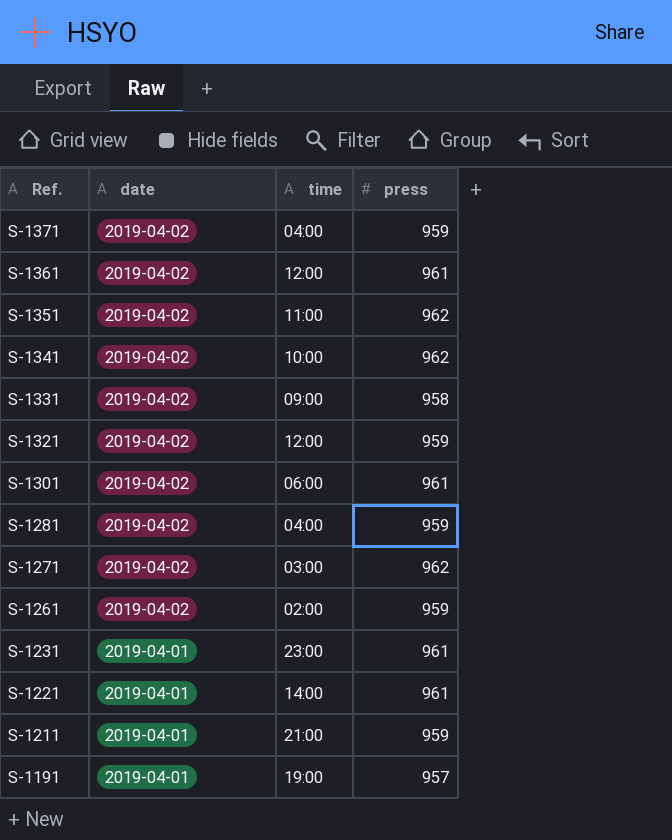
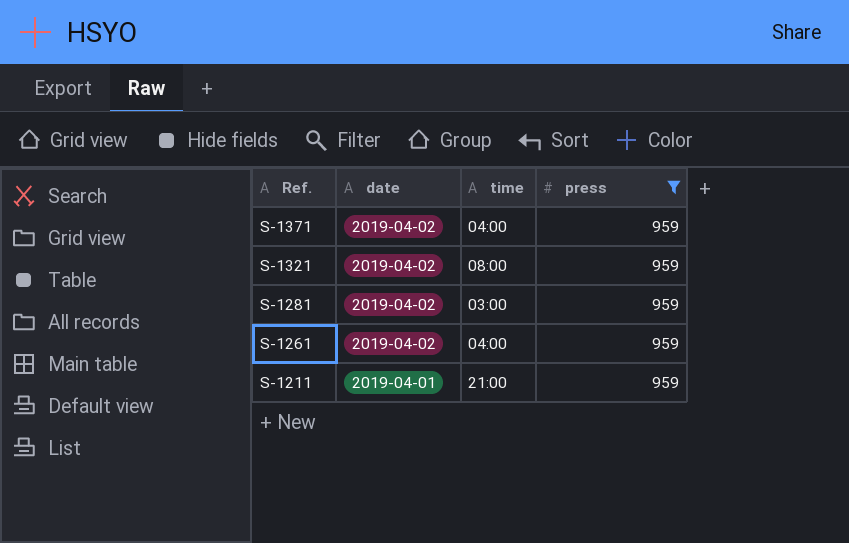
filter: none -> press = 959
S-1321 | time: 12:00 -> 08:00
S-1281 | time: 04:00 -> 03:00
S-1261 | time: 02:00 -> 04:00

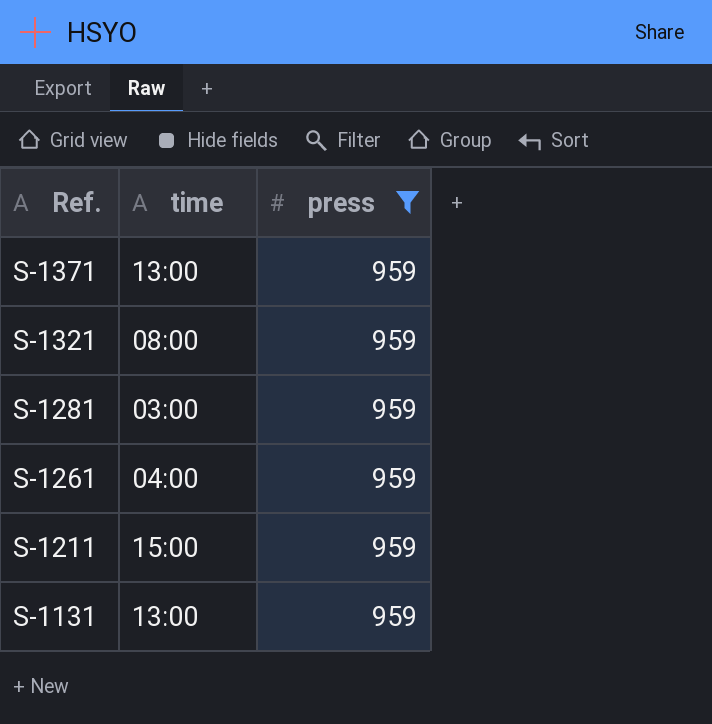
column date | position: 2 -> none
S-1371 | time: 04:00 -> 13:00
S-1211 | time: 21:00 -> 15:00
row S-1131: none -> 13:00 | 959

